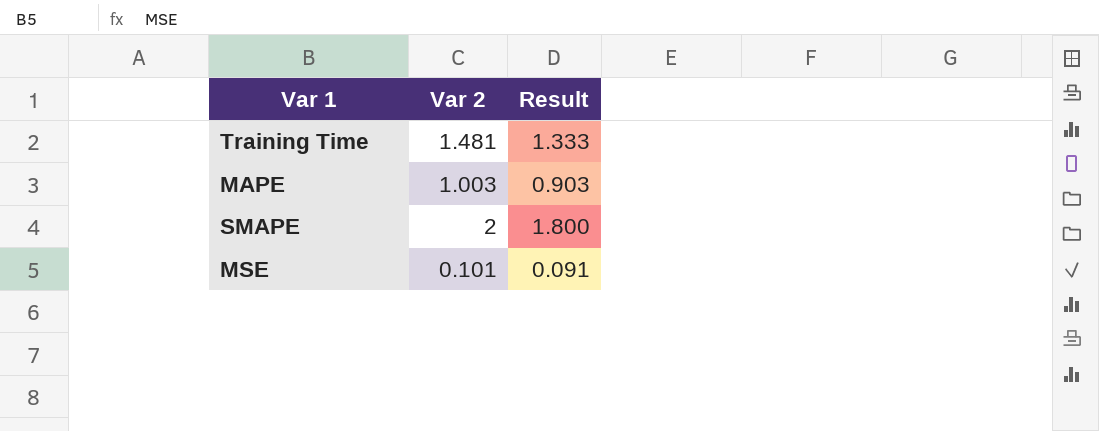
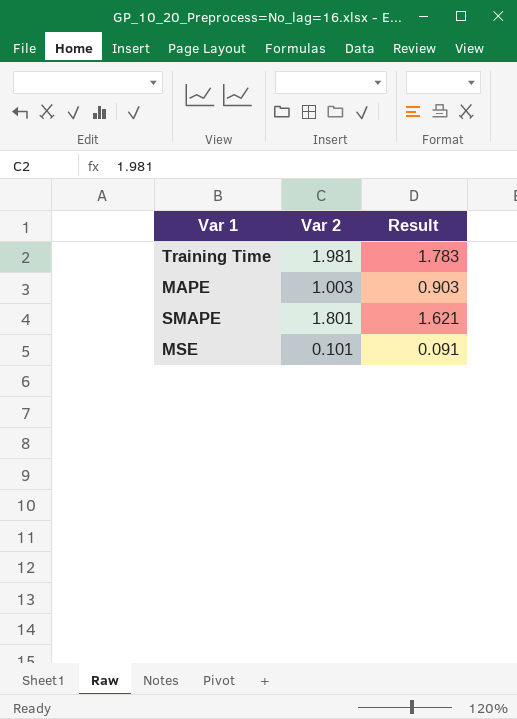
Training Time | Var 2: 1.481 -> 1.981
Training Time | Result: 1.333 -> 1.783
SMAPE | Var 2: 2 -> 1.801
SMAPE | Result: 1.800 -> 1.621

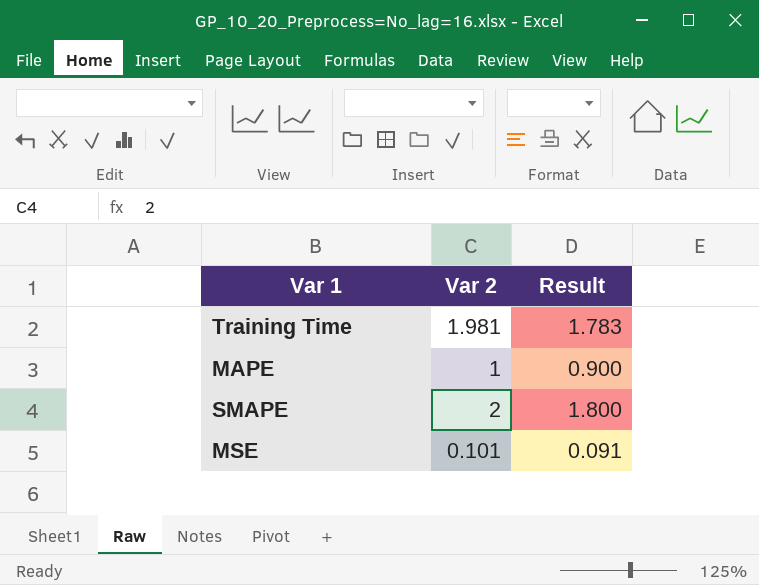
MAPE | Var 2: 1.003 -> 1
MAPE | Result: 0.903 -> 0.900
SMAPE | Var 2: 1.801 -> 2
SMAPE | Result: 1.621 -> 1.800

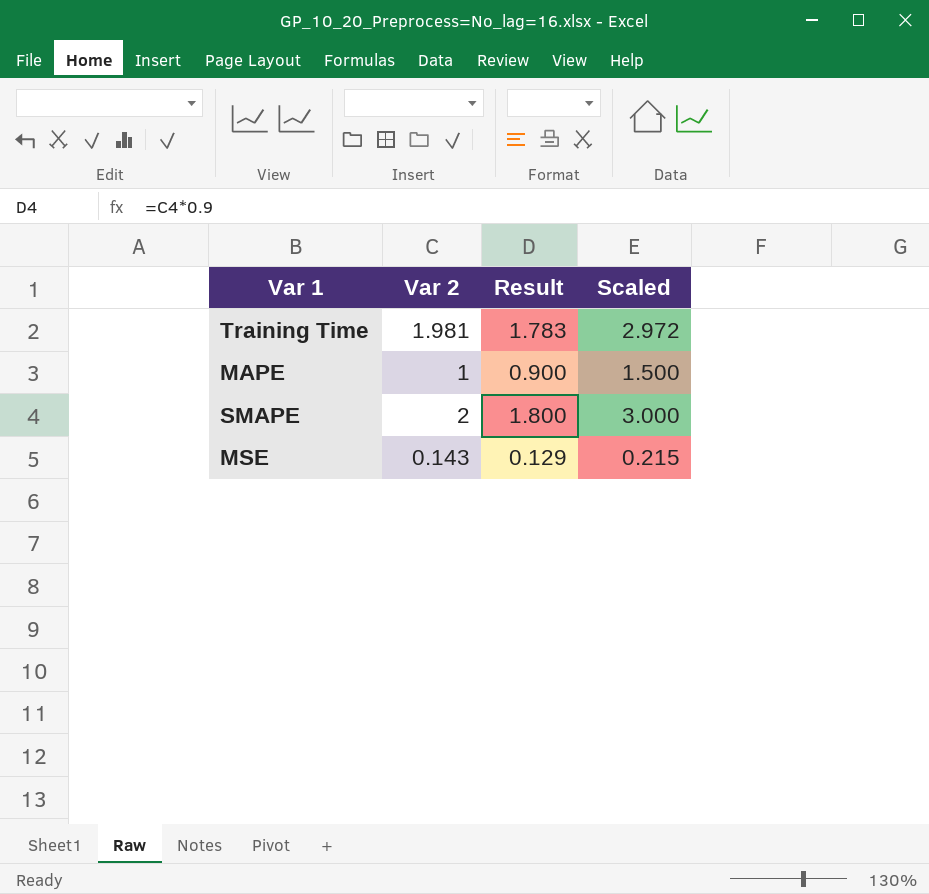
column Scaled | formula: none -> [Var 2] * 1.5
MSE | Var 2: 0.101 -> 0.143
MSE | Result: 0.091 -> 0.129

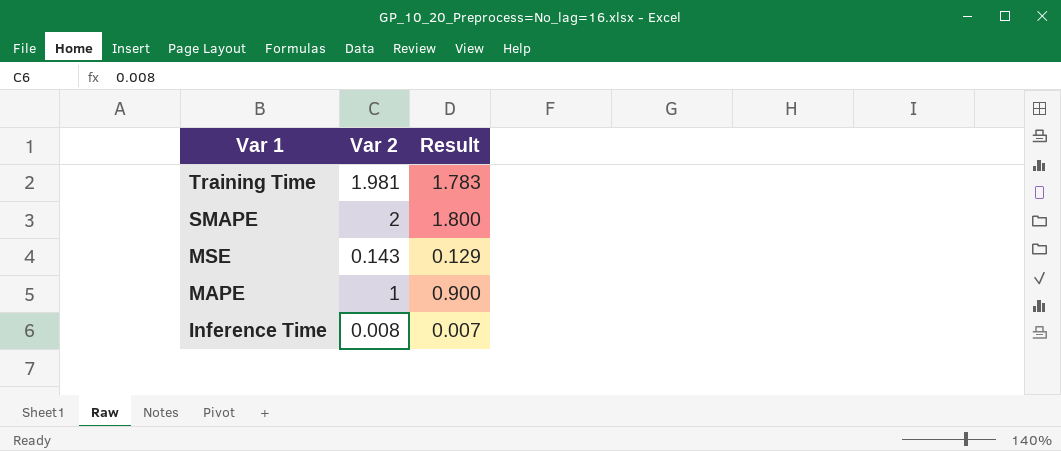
row order: none -> Var 1 descending
column Scaled | formula: [Var 2] * 1.5 -> none
row Inference Time: none -> 0.008 | 0.007

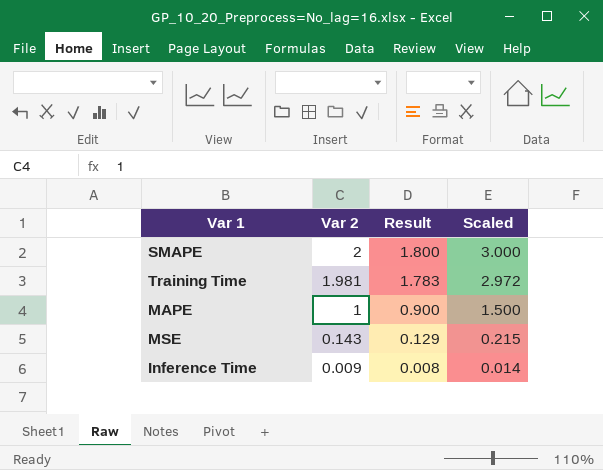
row order: Var 1 descending -> Var 2 descending
column Scaled | formula: none -> [Var 2] * 1.5
Inference Time | Var 2: 0.008 -> 0.009
Inference Time | Result: 0.007 -> 0.008

